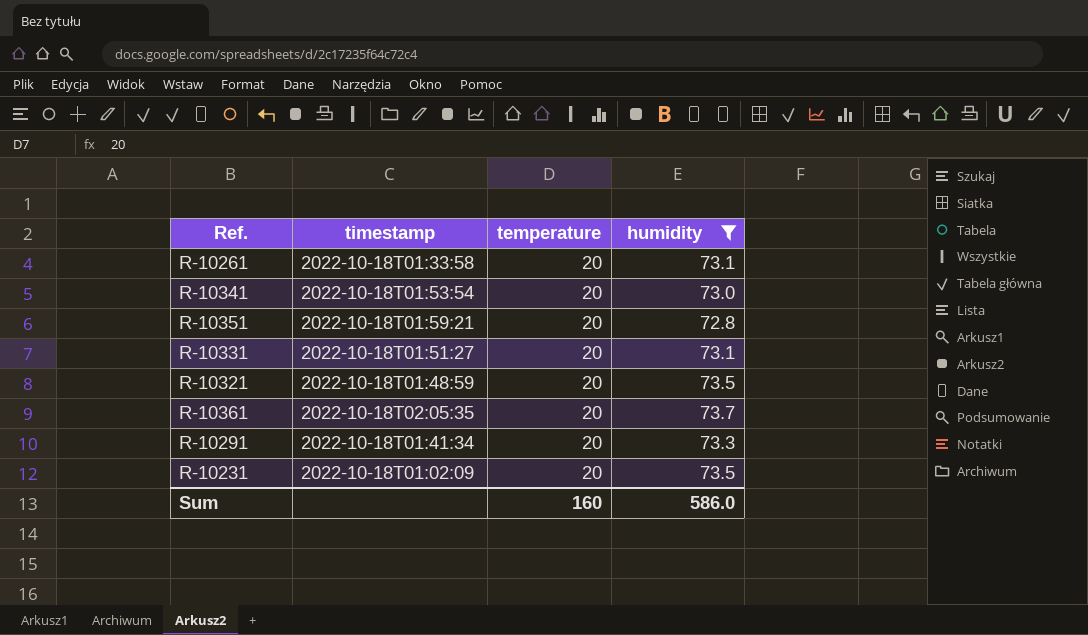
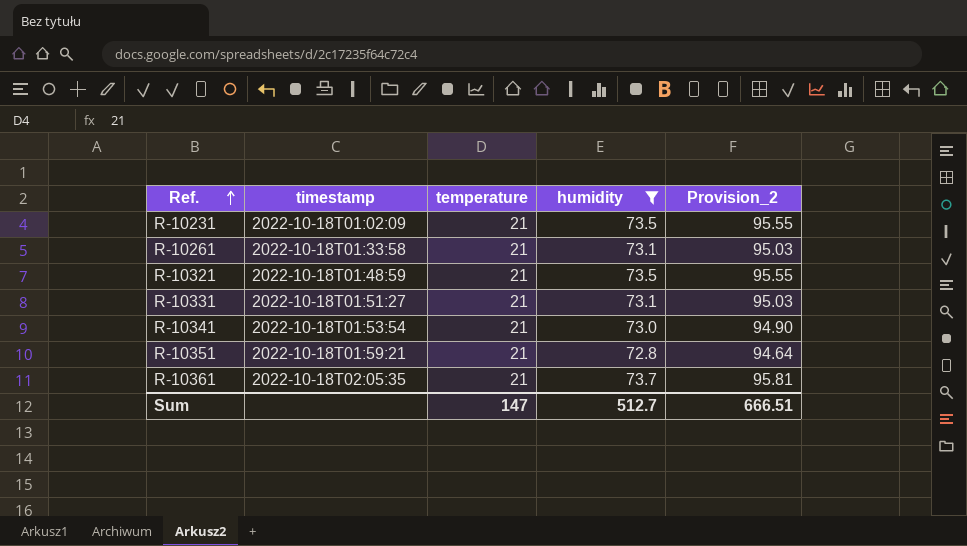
row order: none -> Ref. ascending
column Provision_2 | formula: none -> [humidity] * 1.3
row R-10291: 2022-10-18T01:41:34 | 20 | 73.3 -> none
R-10231 | temperature: 20 -> 21
R-10261 | temperature: 20 -> 21
R-10321 | temperature: 20 -> 21
R-10331 | temperature: 20 -> 21
R-10341 | temperature: 20 -> 21
R-10351 | temperature: 20 -> 21
R-10361 | temperature: 20 -> 21
Sum | temperature: 160 -> 147
Sum | humidity: 586.0 -> 512.7

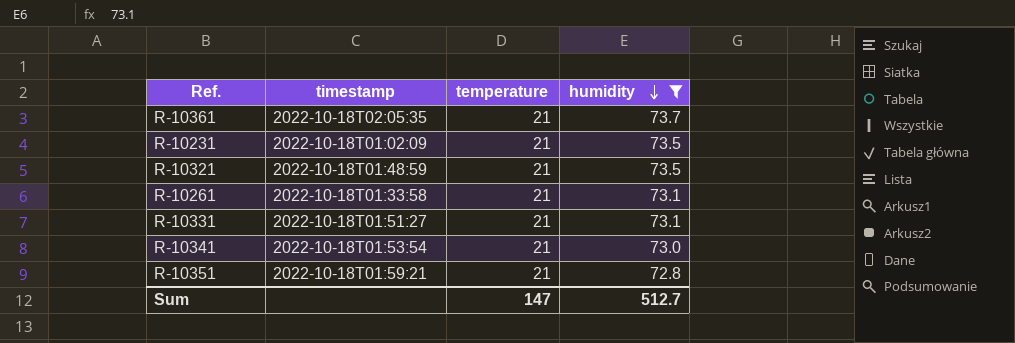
row order: Ref. ascending -> humidity descending
column Provision_2 | formula: [humidity] * 1.3 -> none

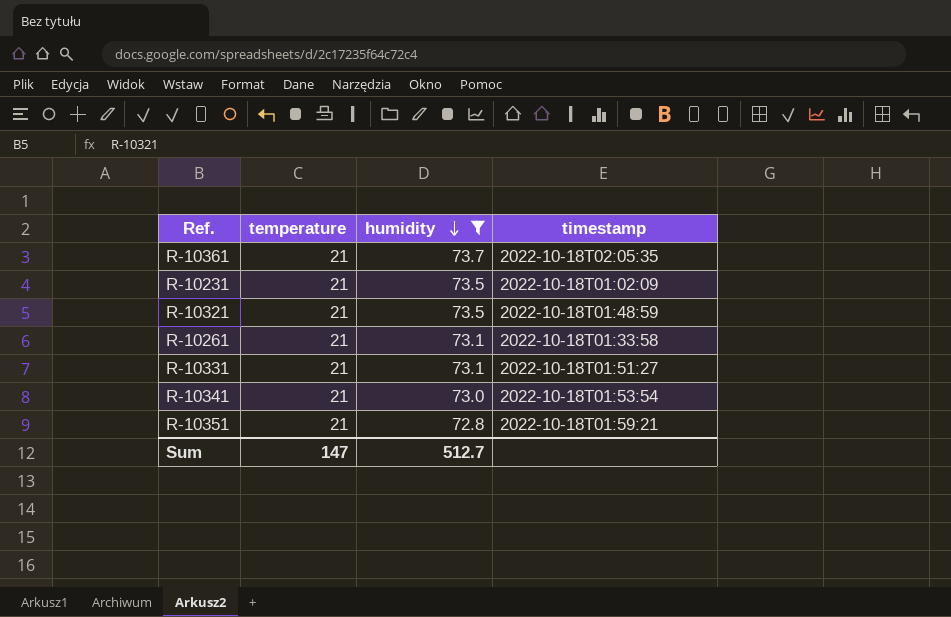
column timestamp | position: 2 -> 4

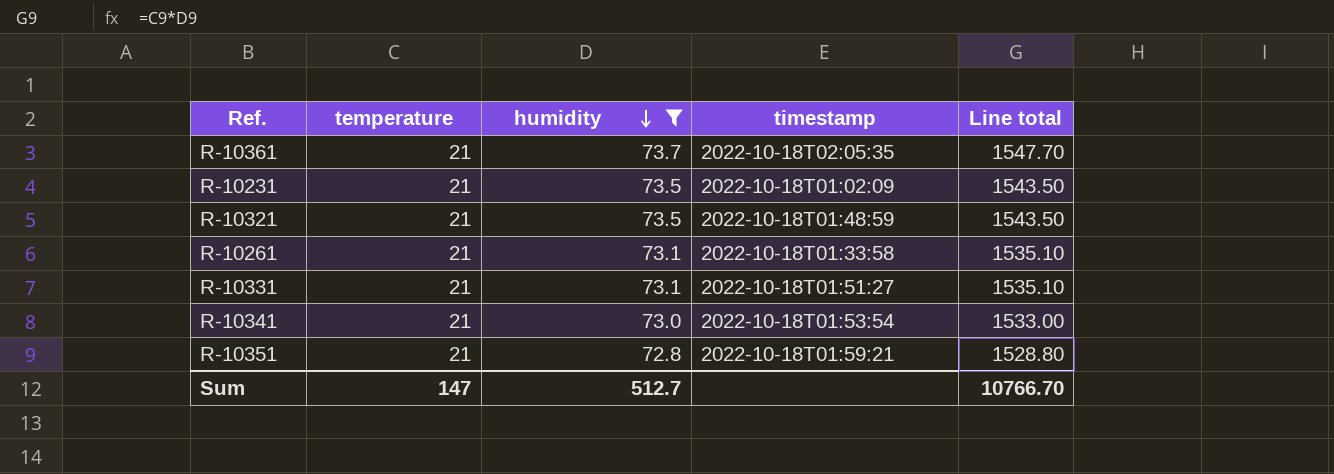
column Line total | formula: none -> [temperature] * [humidity]

